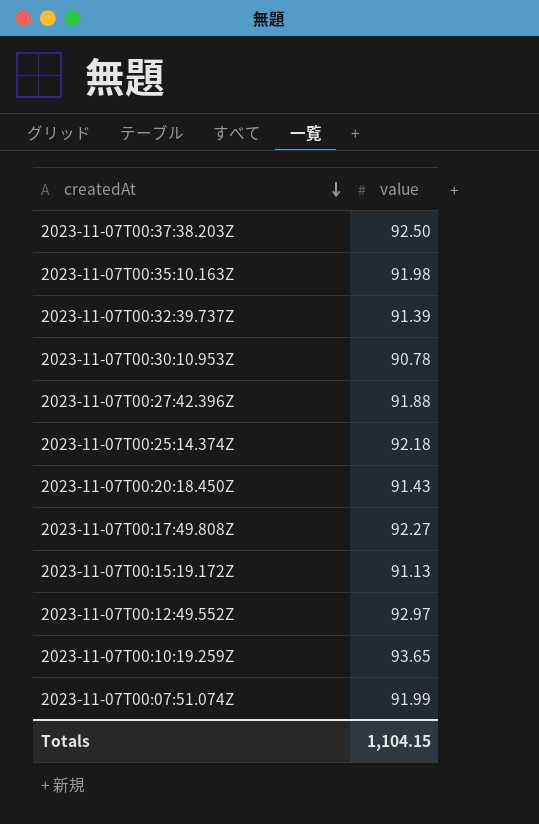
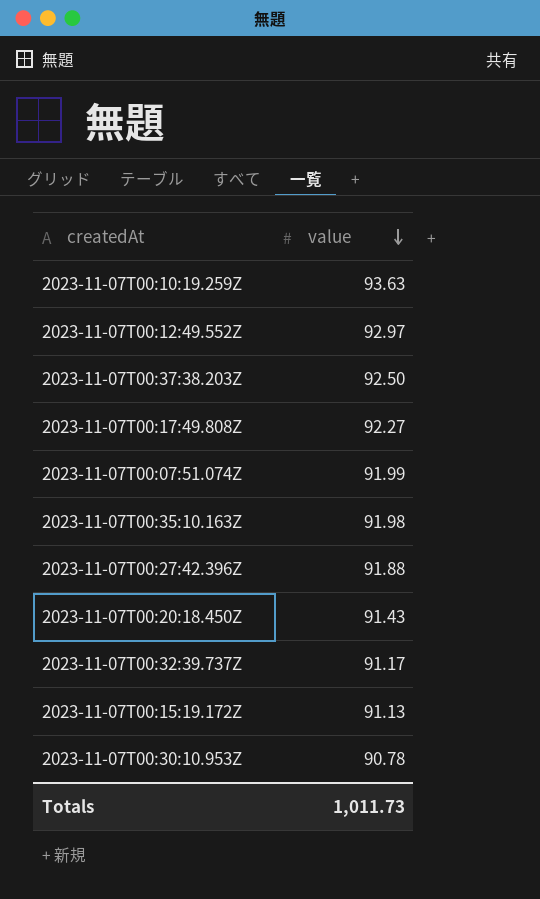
row order: createdAt descending -> value descending
row 2023-11-07T00:25:14.374Z: 92.18 -> none
2023-11-07T00:10:19.259Z | value: 93.65 -> 93.63
2023-11-07T00:32:39.737Z | value: 91.39 -> 91.17
Totals | value: 1,104.15 -> 1,011.73

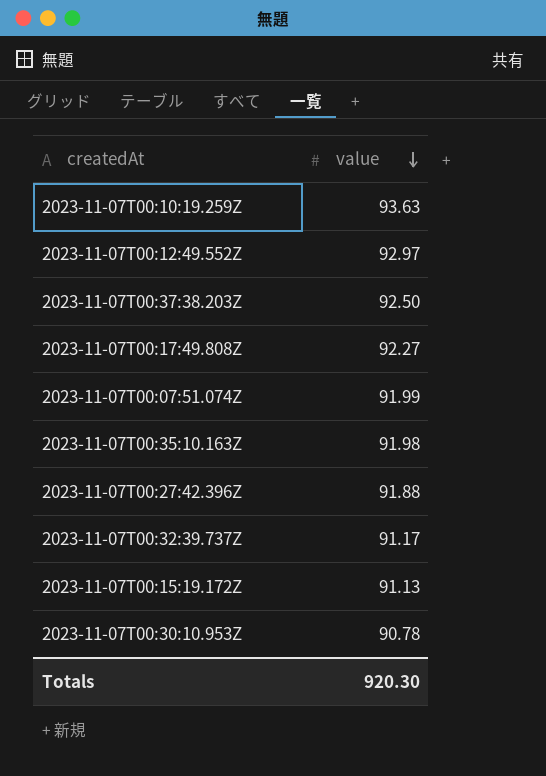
row 2023-11-07T00:20:18.450Z: 91.43 -> none
Totals | value: 1,011.73 -> 920.30

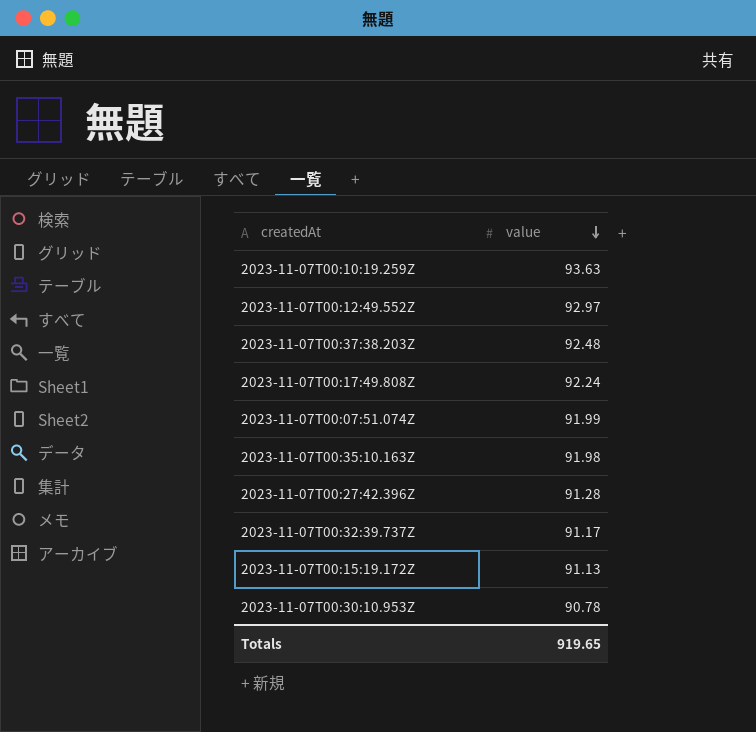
2023-11-07T00:37:38.203Z | value: 92.50 -> 92.48
2023-11-07T00:17:49.808Z | value: 92.27 -> 92.24
2023-11-07T00:27:42.396Z | value: 91.88 -> 91.28
Totals | value: 920.30 -> 919.65

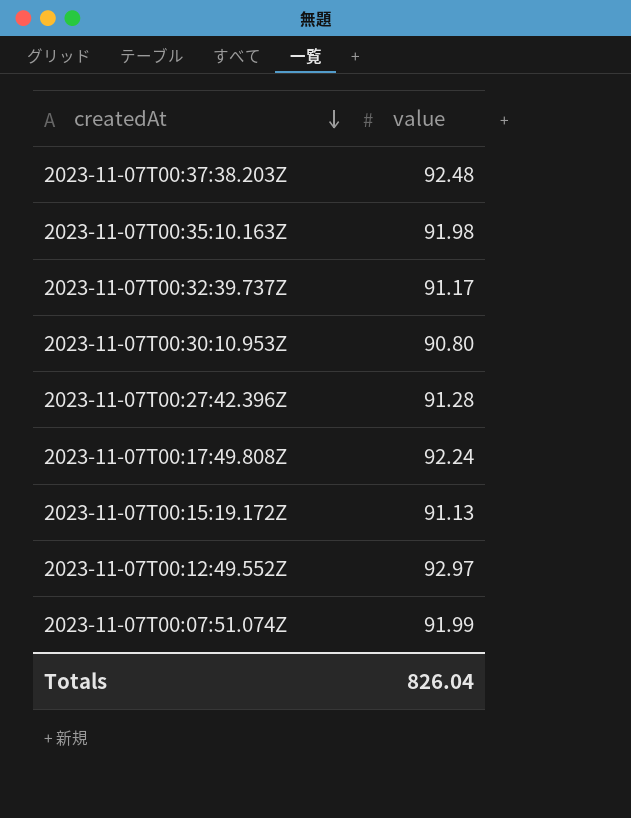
row order: value descending -> createdAt descending
row 2023-11-07T00:10:19.259Z: 93.63 -> none
2023-11-07T00:30:10.953Z | value: 90.78 -> 90.80
Totals | value: 919.65 -> 826.04

